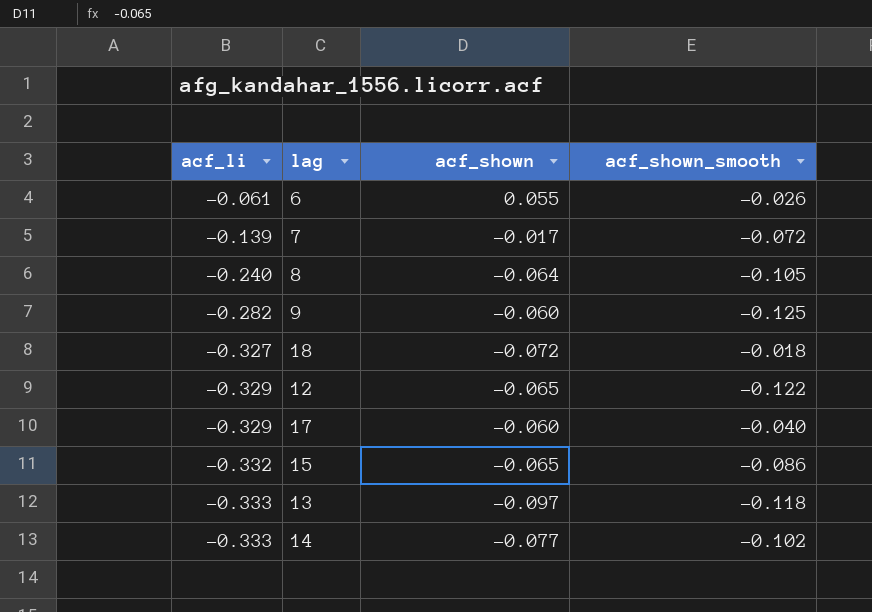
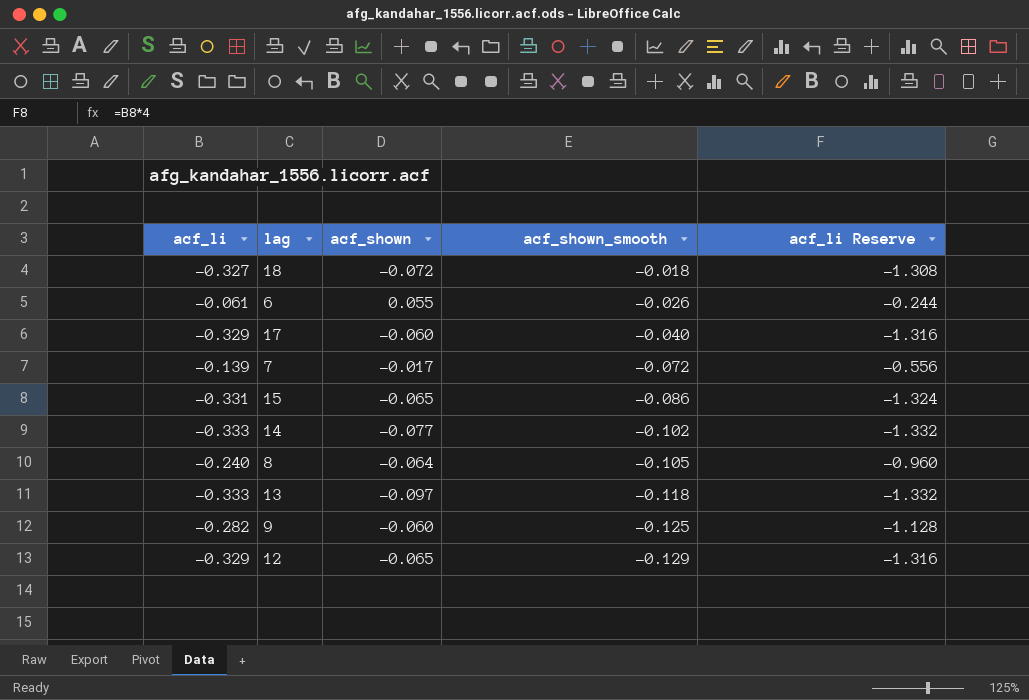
row order: acf_li descending -> acf_shown_smooth descending
column acf_li Reserve | formula: none -> [acf_li] * 4
15 | acf_li: -0.332 -> -0.331
12 | acf_shown_smooth: -0.122 -> -0.129

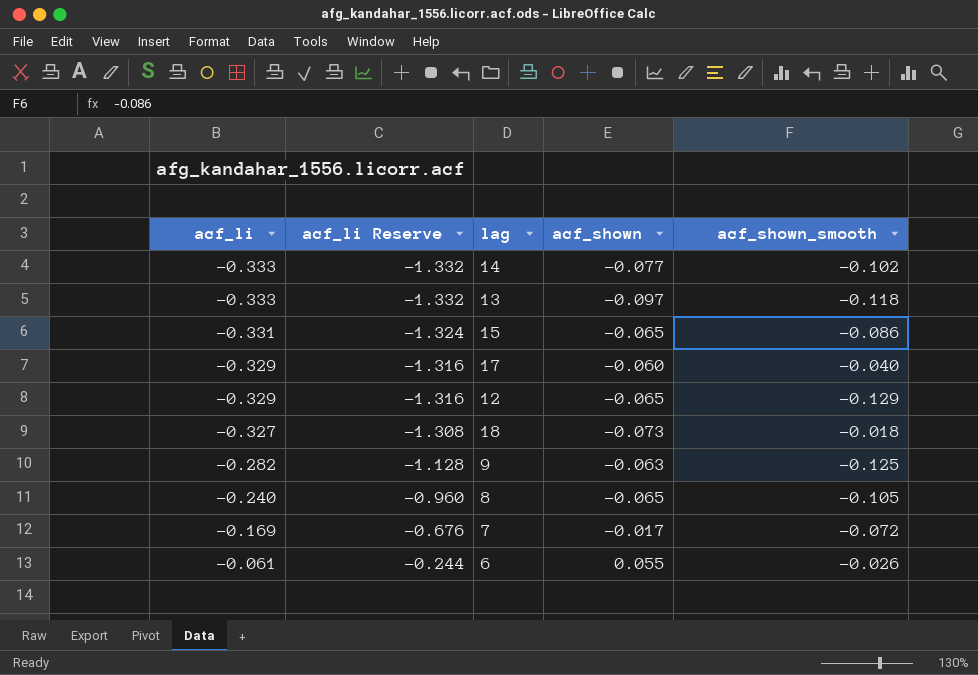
row order: acf_shown_smooth descending -> acf_li ascending
column acf_li Reserve | position: 5 -> 2
18 | acf_shown: -0.072 -> -0.073
9 | acf_shown: -0.060 -> -0.063
8 | acf_shown: -0.064 -> -0.065
7 | acf_li: -0.139 -> -0.169
7 | acf_li Reserve: -0.556 -> -0.676

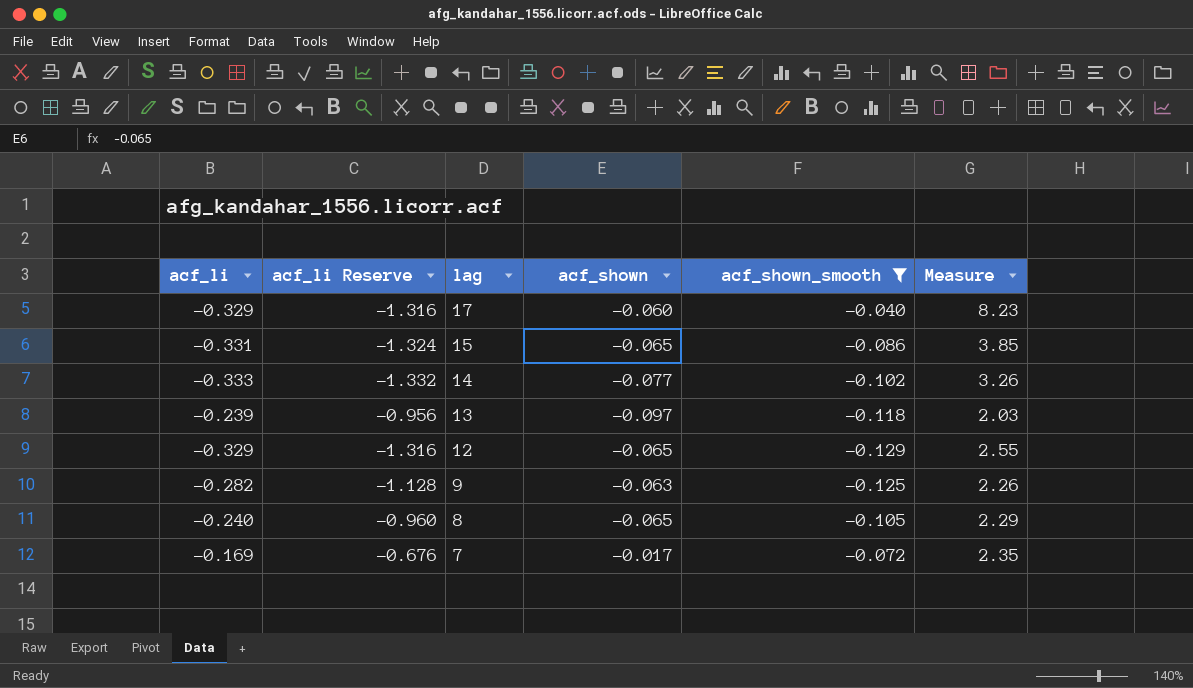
filter: none -> acf_shown_smooth <= -0.040
row order: acf_li ascending -> lag descending
column Measure | formula: none -> [acf_li] / [acf_shown_smooth]
13 | acf_li: -0.333 -> -0.239
13 | acf_li Reserve: -1.332 -> -0.956

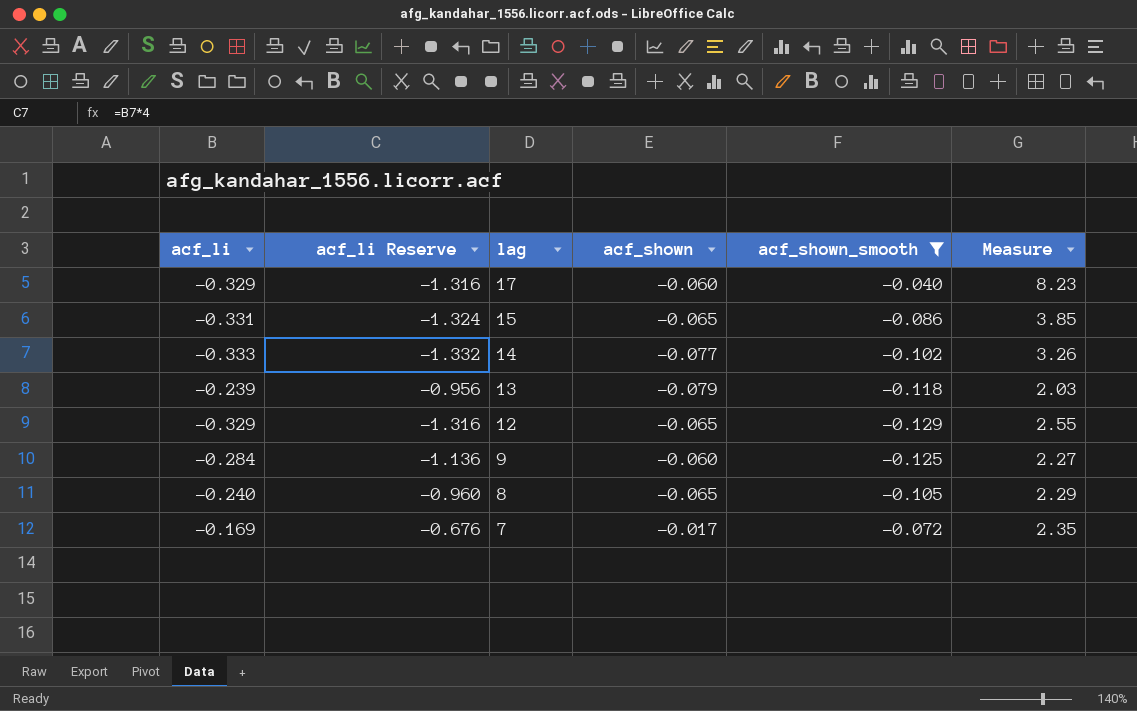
13 | acf_shown: -0.097 -> -0.079
9 | acf_li: -0.282 -> -0.284
9 | acf_li Reserve: -1.128 -> -1.136
9 | acf_shown: -0.063 -> -0.060
9 | Measure: 2.26 -> 2.27

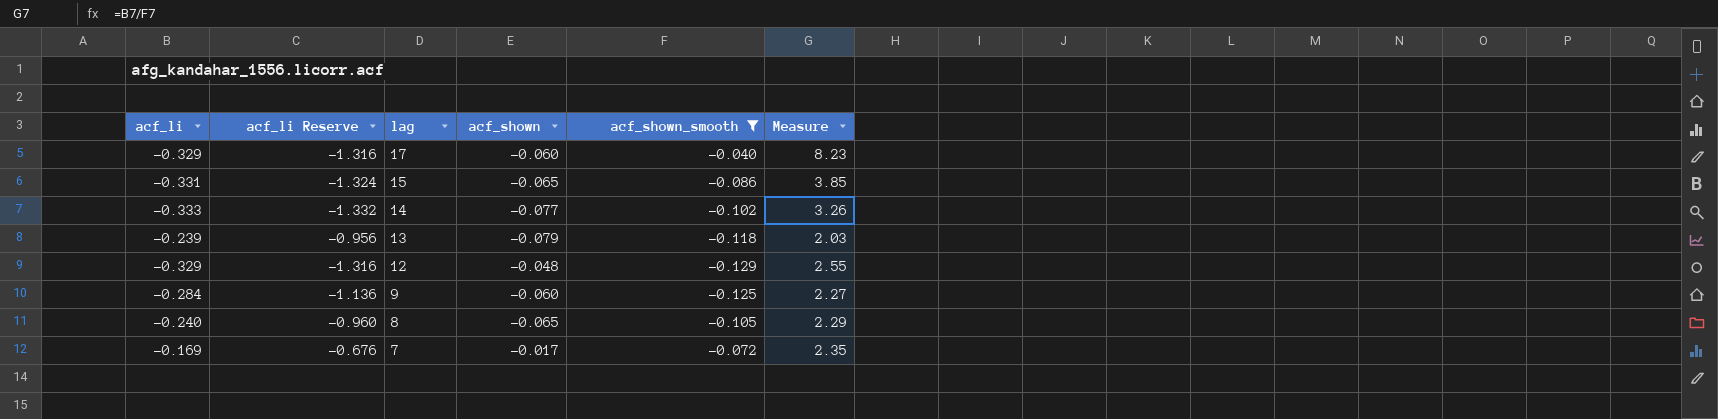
12 | acf_shown: -0.065 -> -0.048

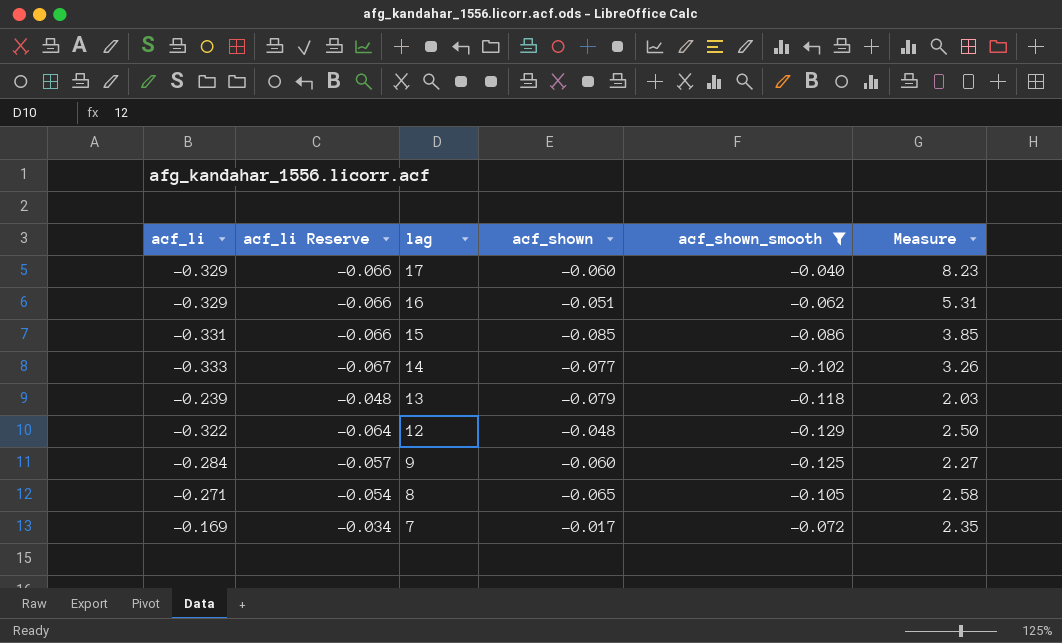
column acf_li Reserve | formula: [acf_li] * 4 -> [acf_li] * 0.2
row 16: none -> -0.329 | -0.066 | -0.051 | -0.062 | 5.31
15 | acf_shown: -0.065 -> -0.085
12 | acf_li: -0.329 -> -0.322
12 | Measure: 2.55 -> 2.50
8 | acf_li: -0.240 -> -0.271
8 | Measure: 2.29 -> 2.58

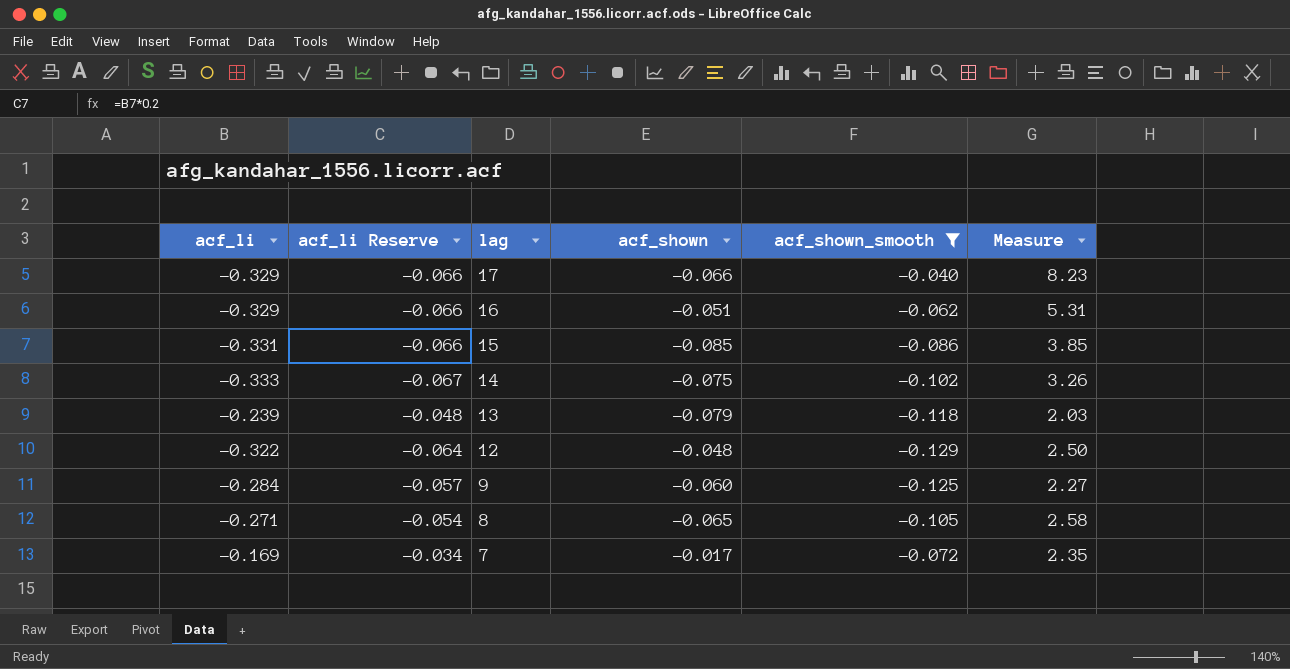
17 | acf_shown: -0.060 -> -0.066
14 | acf_shown: -0.077 -> -0.075

